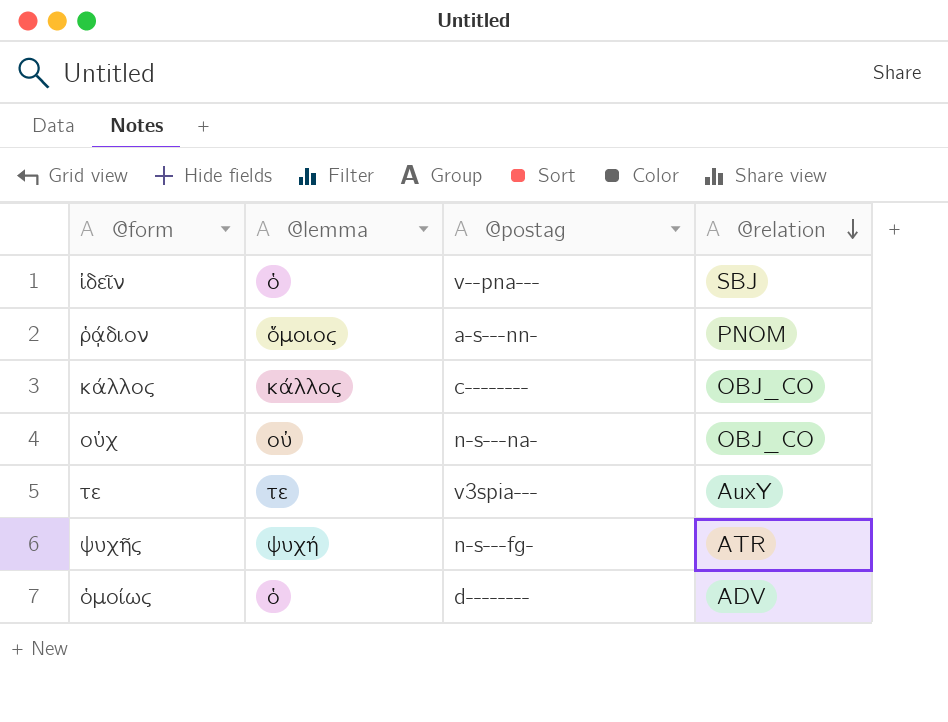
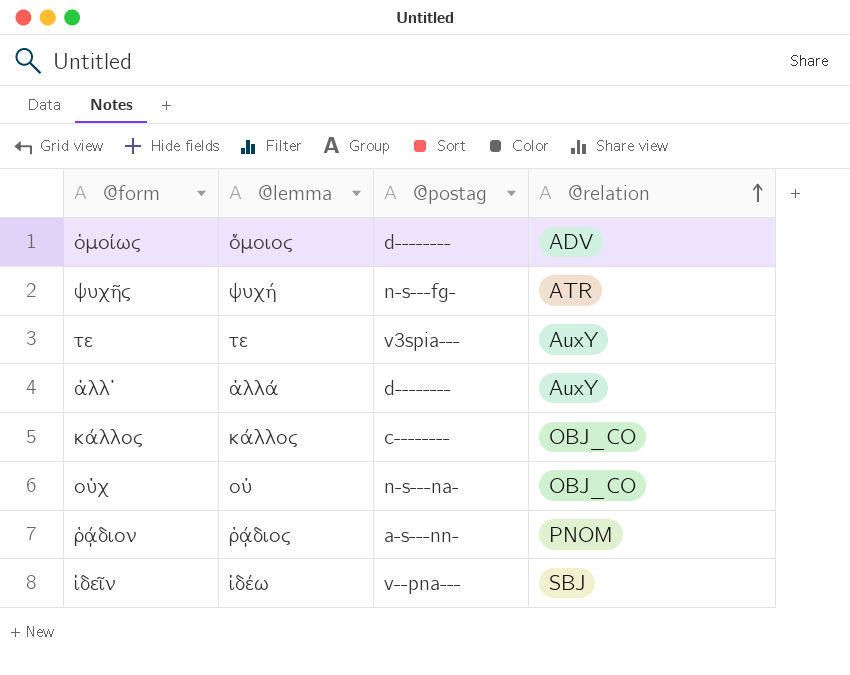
row order: @relation descending -> @relation ascending
ὁμοίως | @lemma: ὁ -> ὅμοιος
row ἀλλ᾽: none -> ἀλλά | d-------- | AuxY
ῥᾴδιον | @lemma: ὅμοιος -> ῥᾴδιος
ἰδεῖν | @lemma: ὁ -> ἰδέω

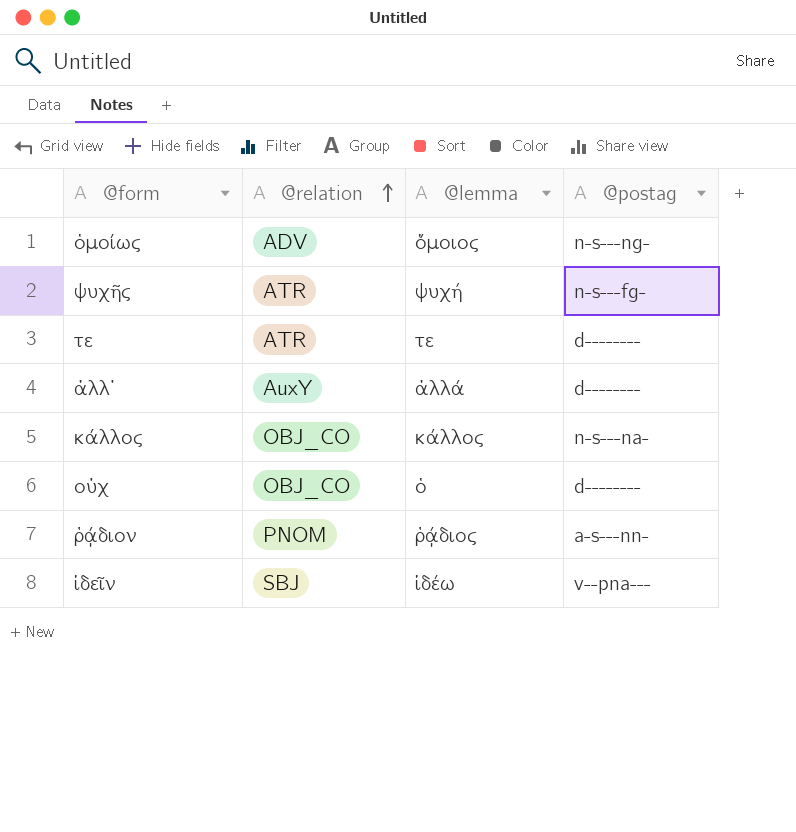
column @relation | position: 4 -> 2
ὁμοίως | @postag: d-------- -> n-s---ng-
τε | @relation: AuxY -> ATR
τε | @postag: v3spia--- -> d--------
κάλλος | @postag: c-------- -> n-s---na-
οὐχ | @lemma: οὐ -> ὁ
οὐχ | @postag: n-s---na- -> d--------

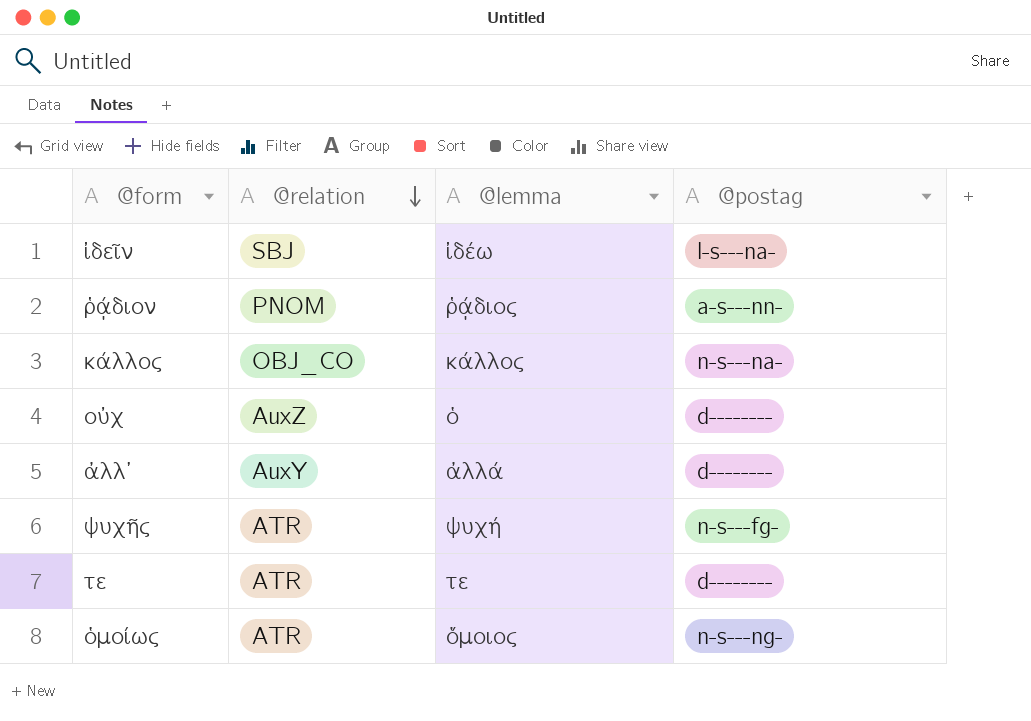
row order: @relation ascending -> @relation descending
ἰδεῖν | @postag: v--pna--- -> l-s---na-
οὐχ | @relation: OBJ_CO -> AuxZ
ὁμοίως | @relation: ADV -> ATR

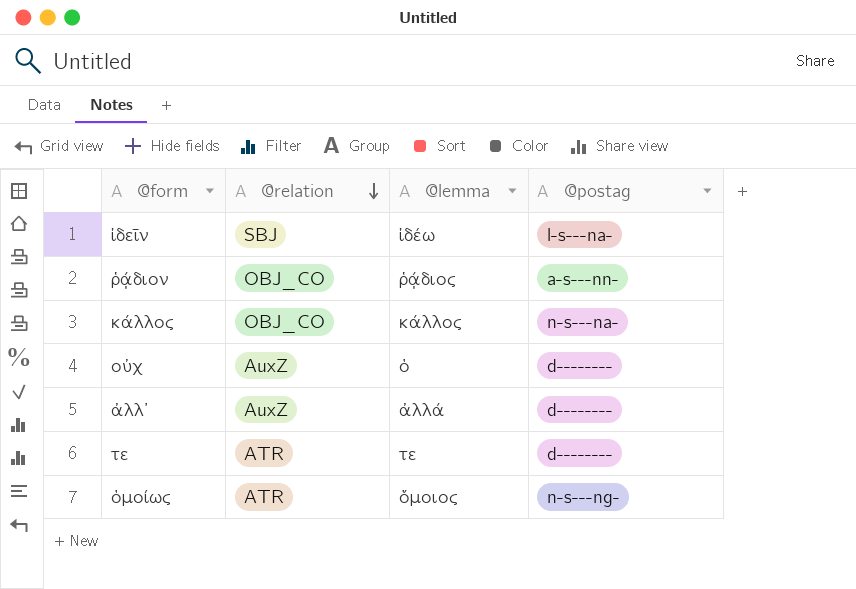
row ψυχῆς: ATR | ψυχή | n-s---fg- -> none
ῥᾴδιον | @relation: PNOM -> OBJ_CO
ἀλλ᾽ | @relation: AuxY -> AuxZ

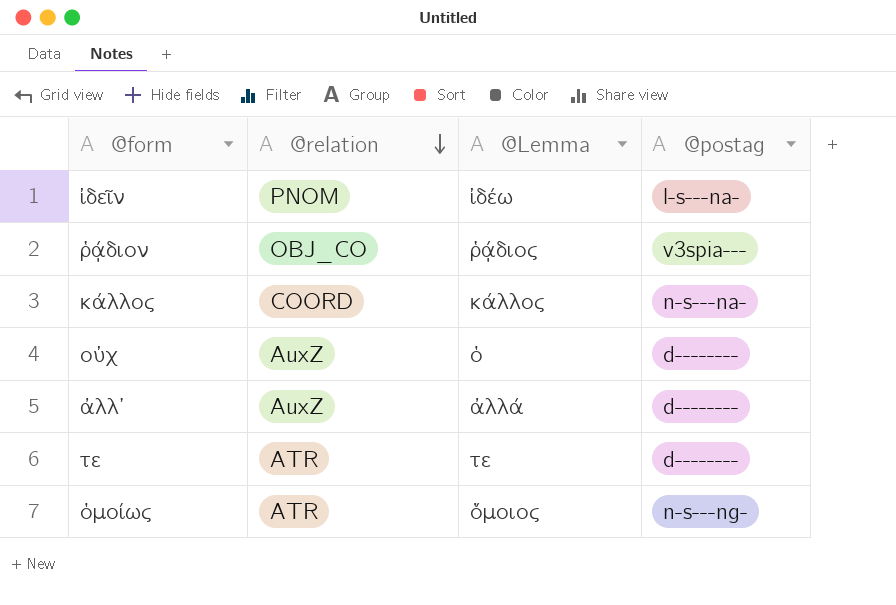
column name: @lemma -> @Lemma
ἰδεῖν | @relation: SBJ -> PNOM
ῥᾴδιον | @postag: a-s---nn- -> v3spia---
κάλλος | @relation: OBJ_CO -> COORD

